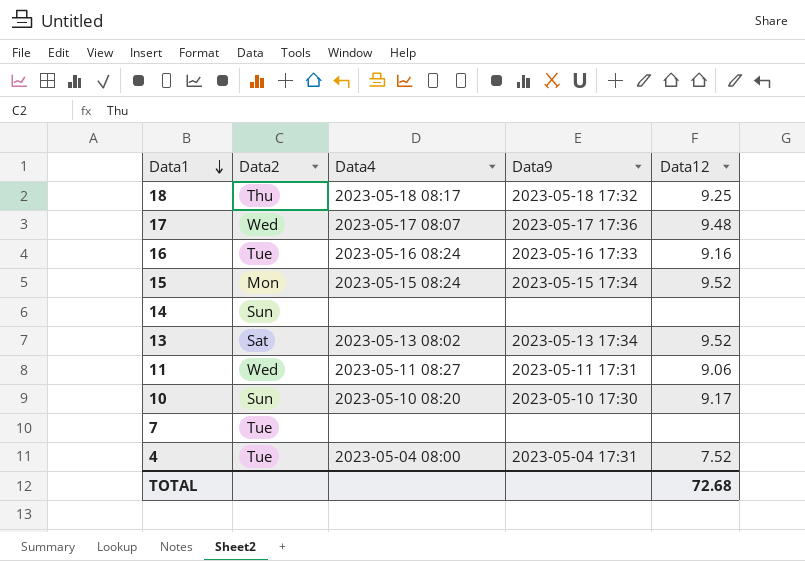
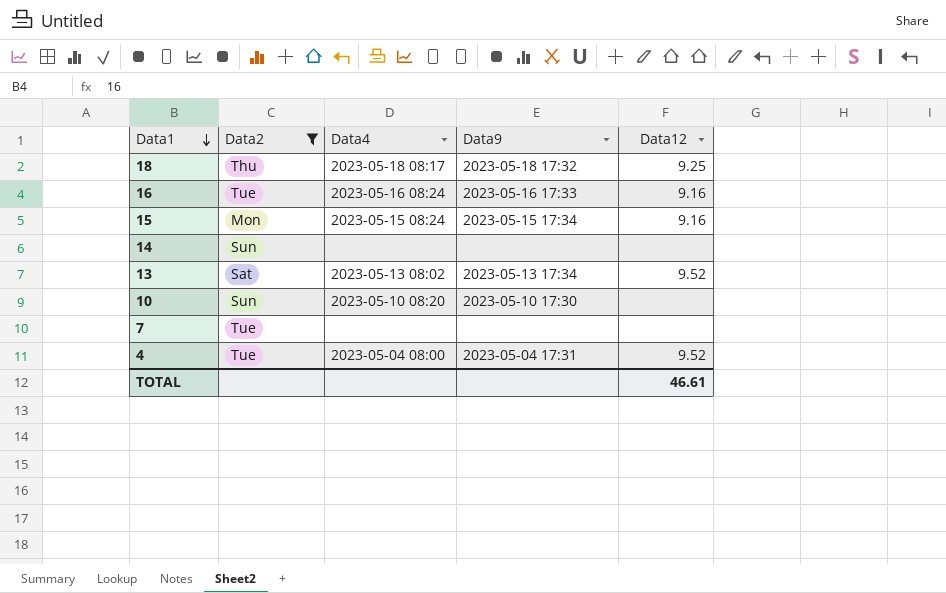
filter: none -> Data2 != Wed
15 | Data12: 9.52 -> 9.16
10 | Data12: 9.17 -> none
4 | Data12: 7.52 -> 9.52
TOTAL | Data12: 72.68 -> 46.61

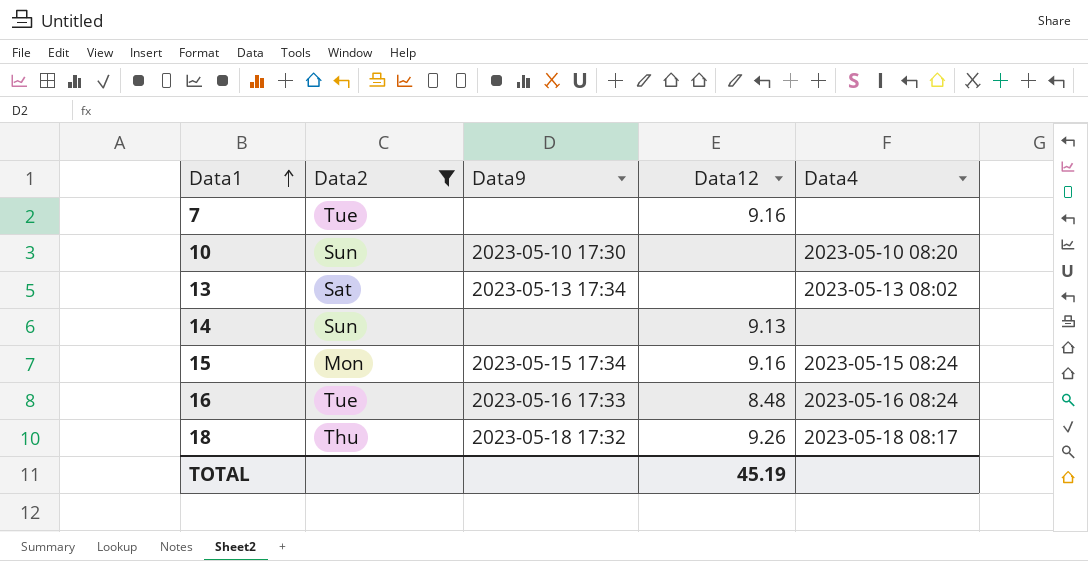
row order: Data1 descending -> Data1 ascending
column Data4 | position: 3 -> 5
row 4: Tue | 2023-05-04 08:00 | 2023-05-04 17:31 | 9.52 -> none
7 | Data12: none -> 9.16
13 | Data12: 9.52 -> none
14 | Data12: none -> 9.13
16 | Data12: 9.16 -> 8.48
18 | Data12: 9.25 -> 9.26
TOTAL | Data12: 46.61 -> 45.19

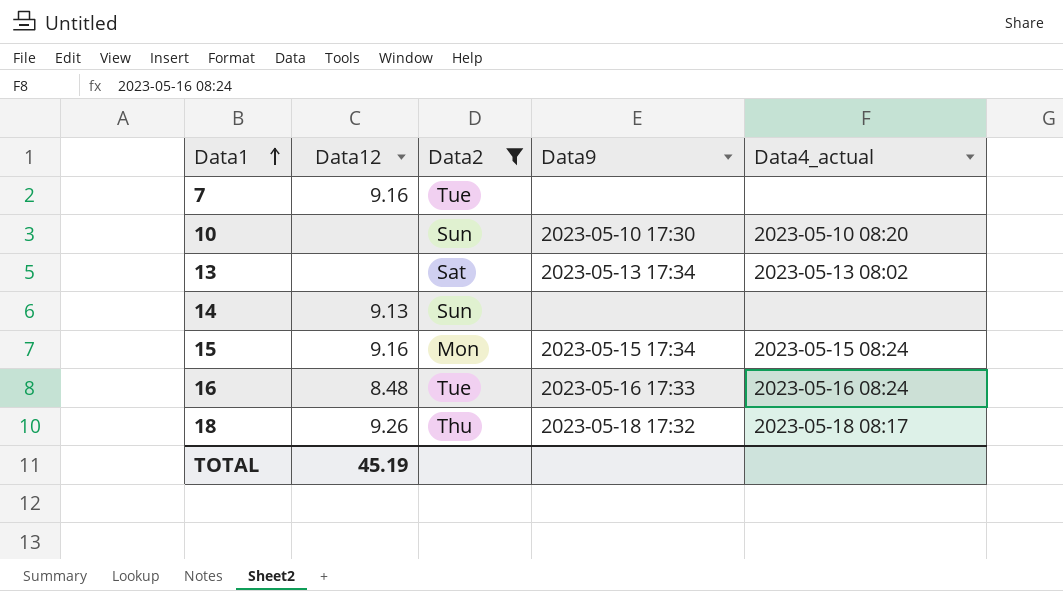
column Data12 | position: 4 -> 2
column name: Data4 -> Data4_actual

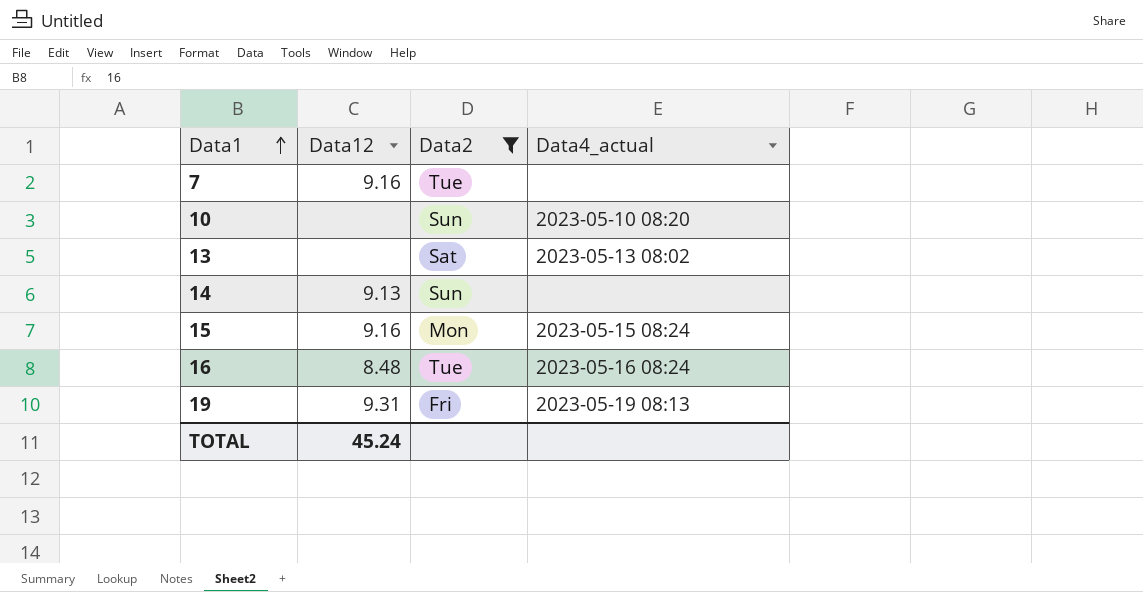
column Data9 | position: 4 -> none
row 18: 9.26 | Thu | 2023-05-18 17:32 | 2023-05-18 08:17 -> none
row 19: none -> 9.31 | Fri | 2023-05-19 08:13
TOTAL | Data12: 45.19 -> 45.24

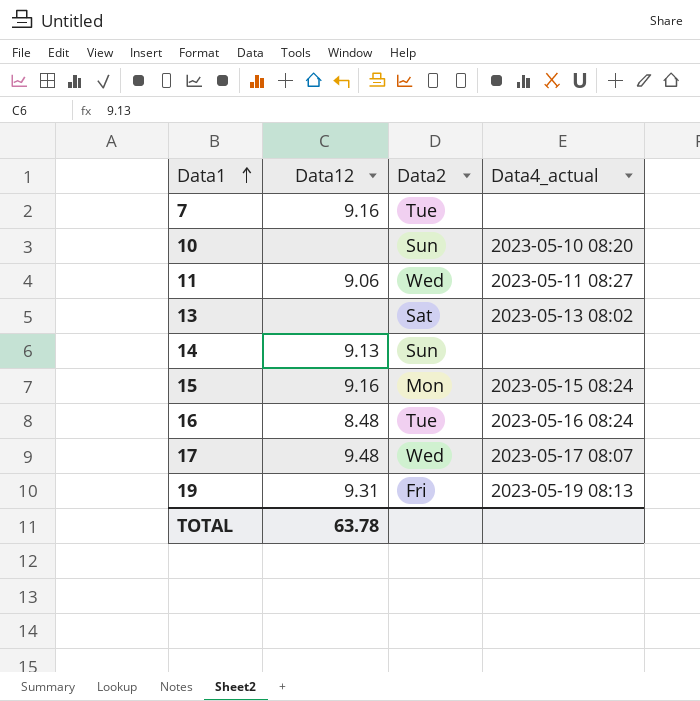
filter: Data2 != Wed -> none
TOTAL | Data12: 45.24 -> 63.78

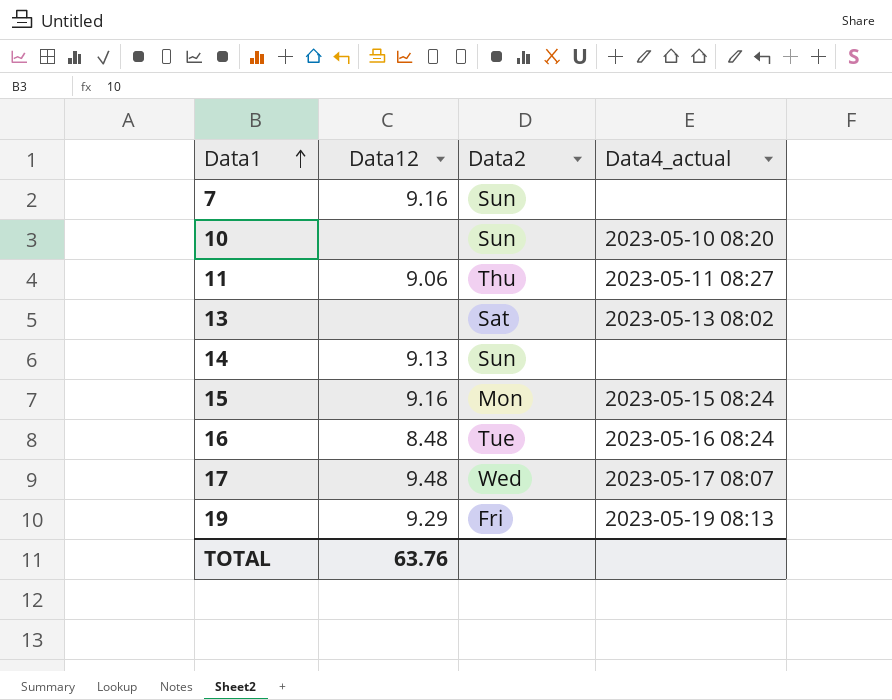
7 | Data2: Tue -> Sun
11 | Data2: Wed -> Thu
19 | Data12: 9.31 -> 9.29
TOTAL | Data12: 63.78 -> 63.76

